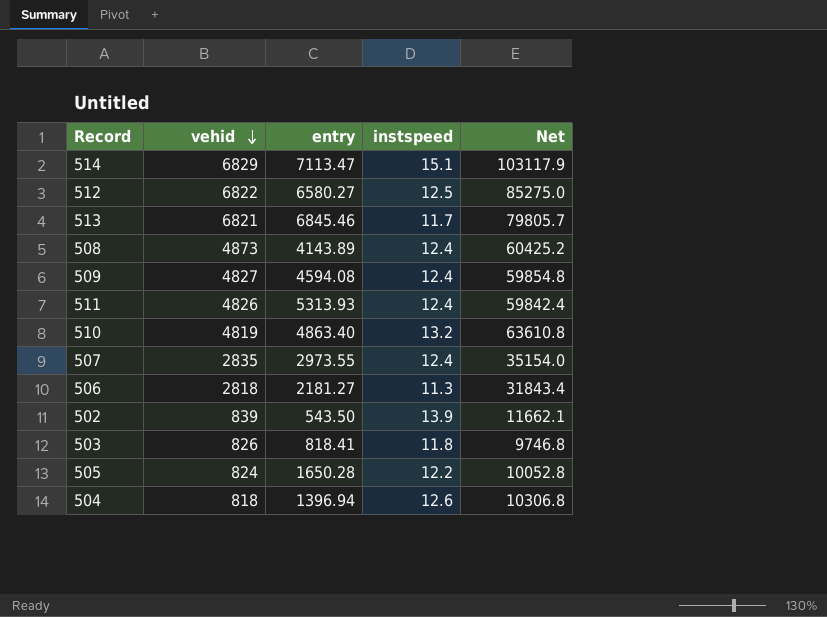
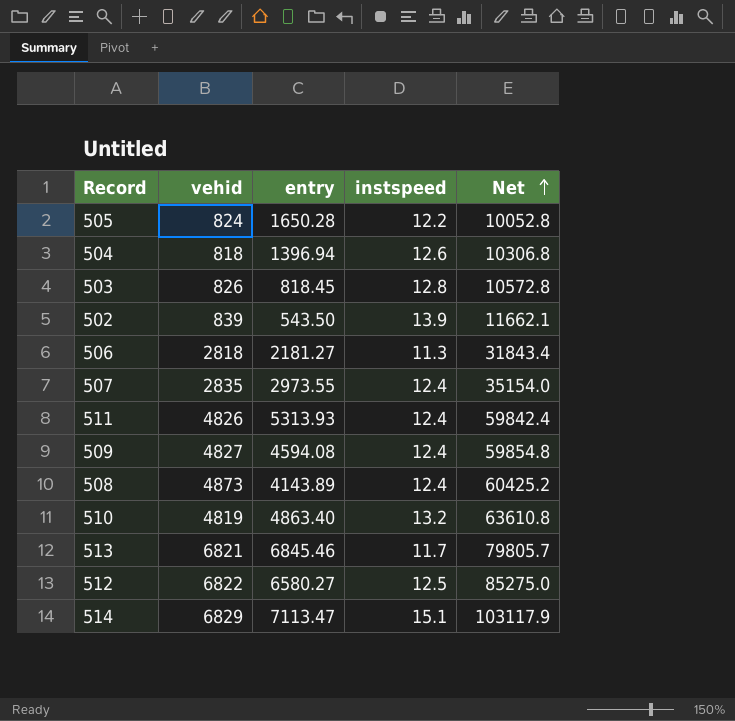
row order: vehid descending -> Net ascending
503 | entry: 818.41 -> 818.45
503 | instspeed: 11.8 -> 12.8
503 | Net: 9746.8 -> 10572.8

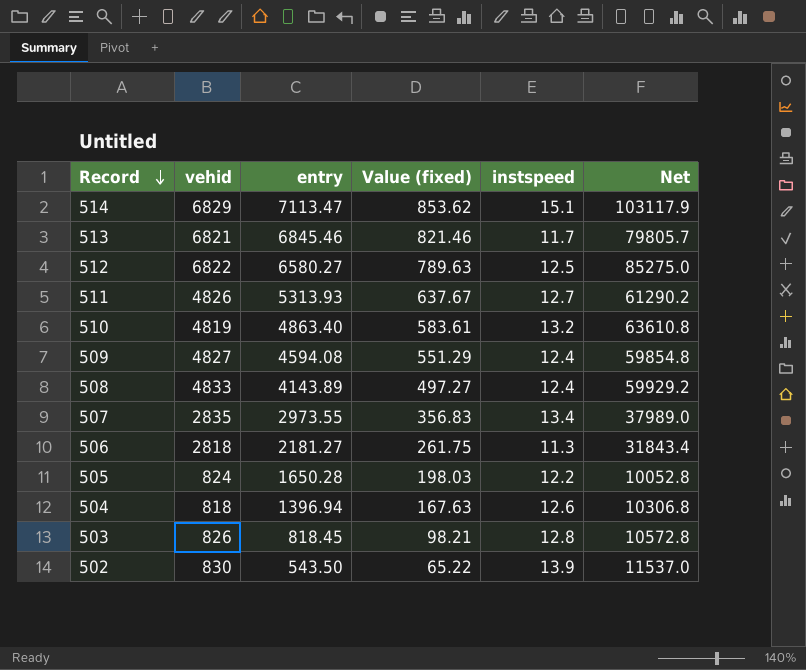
row order: Net ascending -> Record descending
column Value (fixed) | formula: none -> [entry] * 0.12
511 | instspeed: 12.4 -> 12.7
511 | Net: 59842.4 -> 61290.2
508 | vehid: 4873 -> 4833
508 | Net: 60425.2 -> 59929.2
507 | instspeed: 12.4 -> 13.4
507 | Net: 35154.0 -> 37989.0
502 | vehid: 839 -> 830
502 | Net: 11662.1 -> 11537.0

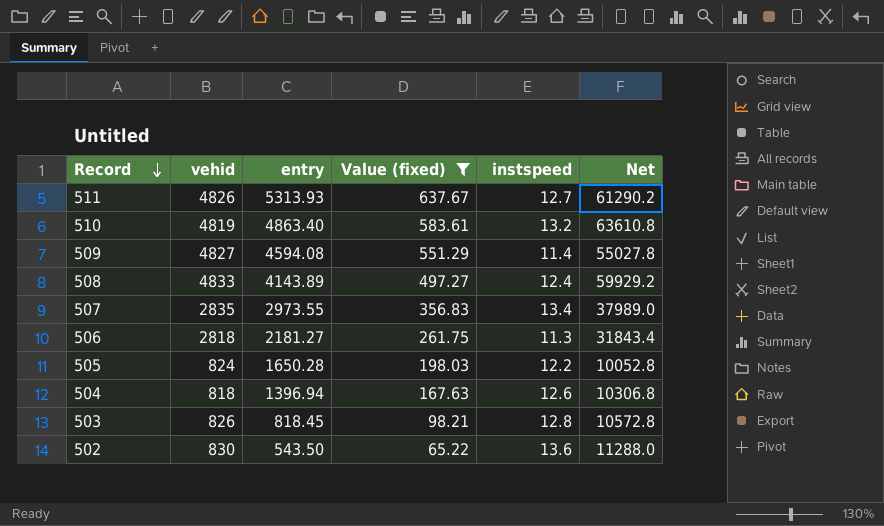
filter: none -> Value (fixed) <= 637.67
509 | instspeed: 12.4 -> 11.4
509 | Net: 59854.8 -> 55027.8
502 | instspeed: 13.9 -> 13.6
502 | Net: 11537.0 -> 11288.0

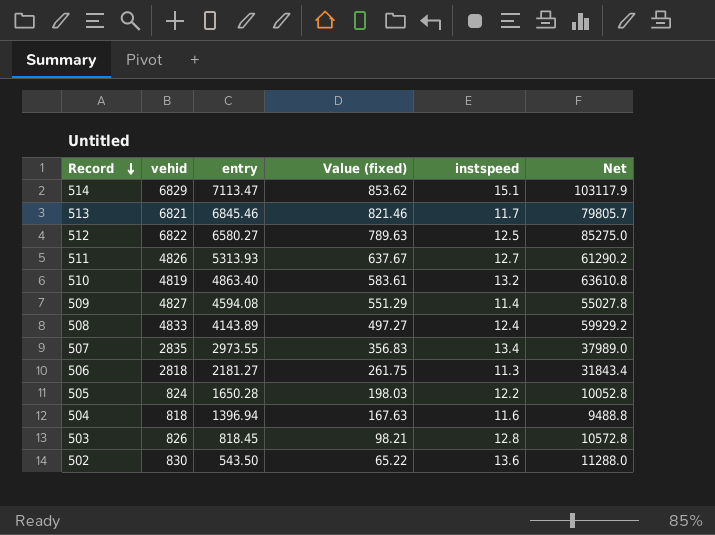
filter: Value (fixed) <= 637.67 -> none
504 | instspeed: 12.6 -> 11.6
504 | Net: 10306.8 -> 9488.8

